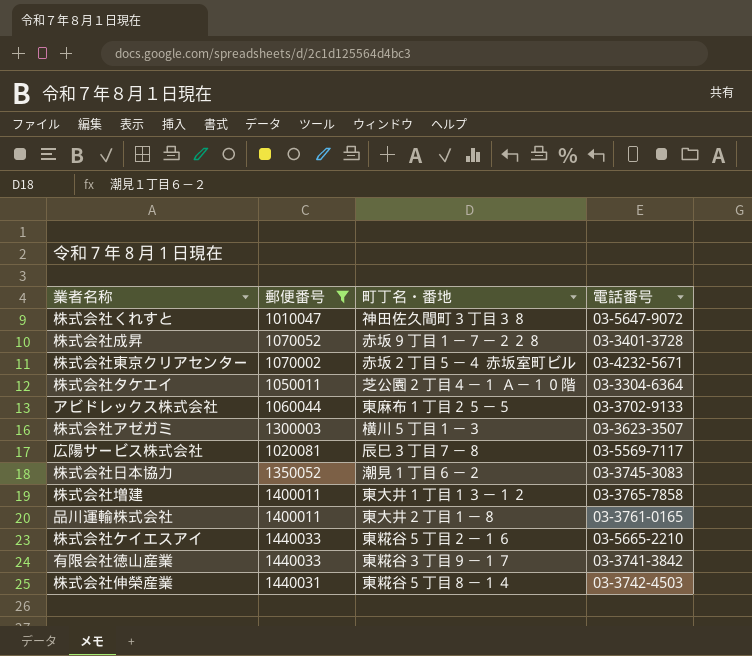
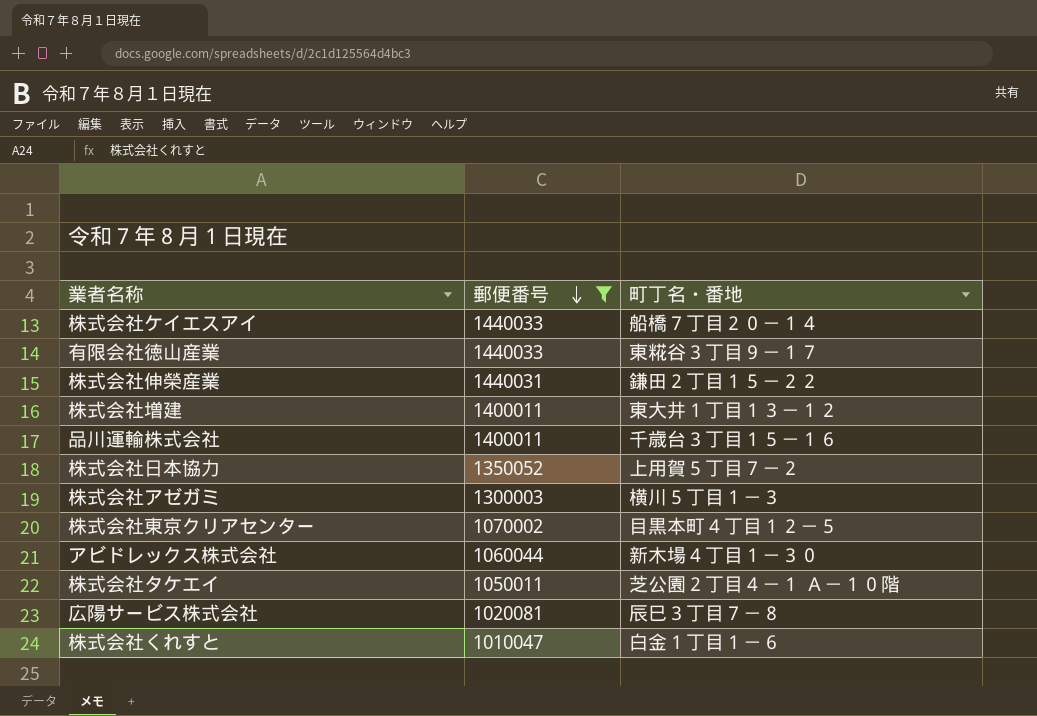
row order: none -> 郵便番号 descending
column 電話番号 | position: 4 -> none
row 株式会社成昇: 1070052 | 赤坂９丁目１－７－２２８ | 03-3401-3728 -> none
株式会社ケイエスアイ | 町丁名・番地: 東糀谷５丁目２－１６ -> 船橋７丁目２０－１４
株式会社伸榮産業 | 町丁名・番地: 東糀谷５丁目８－１４ -> 鎌田２丁目１５－２２
品川運輸株式会社 | 町丁名・番地: 東大井２丁目１－８ -> 千歳台３丁目１５－１６
株式会社日本協力 | 町丁名・番地: 潮見１丁目６－２ -> 上用賀５丁目７－２
株式会社東京クリアセンター | 町丁名・番地: 赤坂２丁目５－４ 赤坂室町ビル -> 目黒本町４丁目１２－５
アビドレックス株式会社 | 町丁名・番地: 東麻布１丁目２５－５ -> 新木場４丁目１－３０
株式会社くれすと | 町丁名・番地: 神田佐久間町３丁目３８ -> 白金１丁目１－６

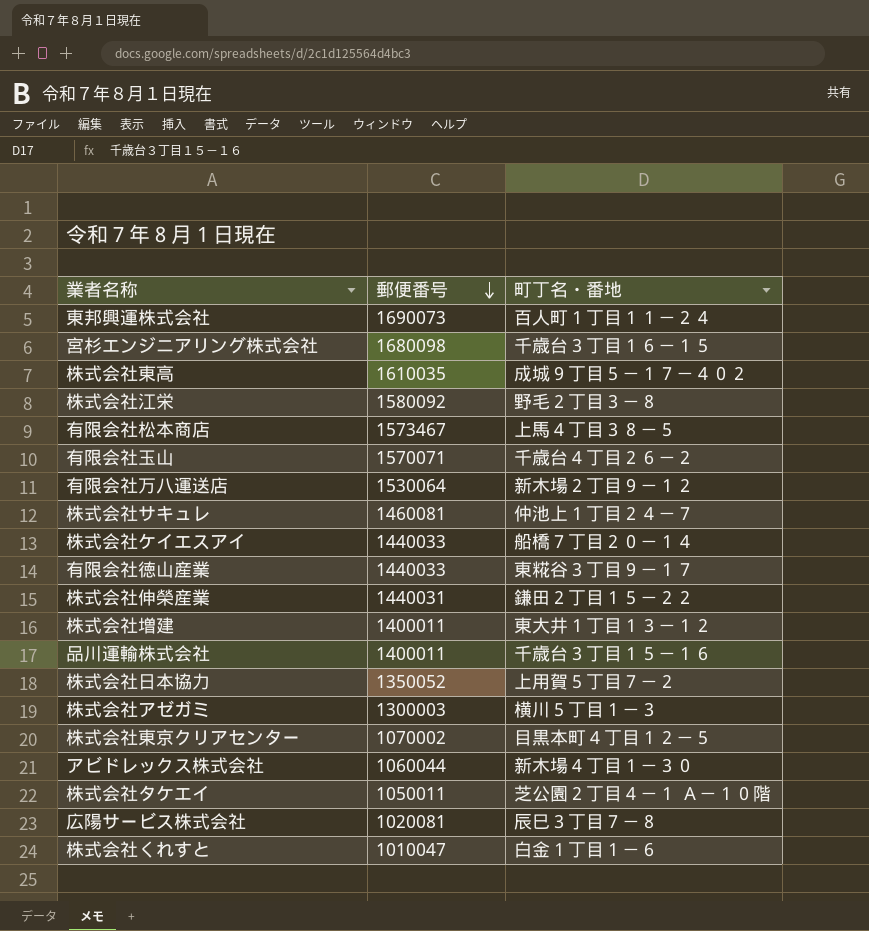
filter: 郵便番号 <= 1440033 -> none

